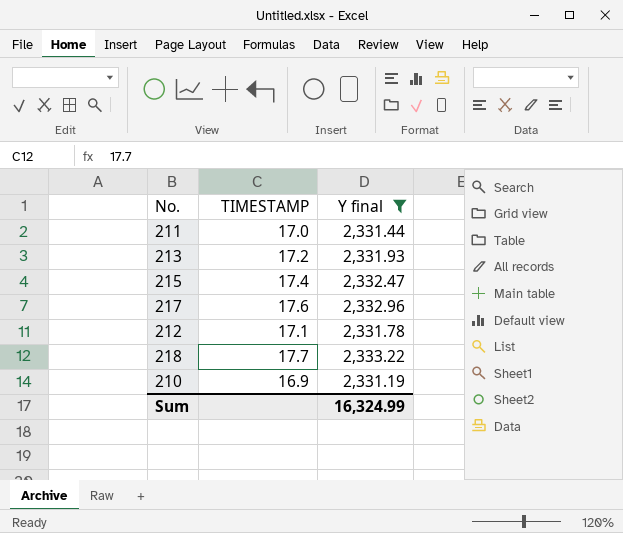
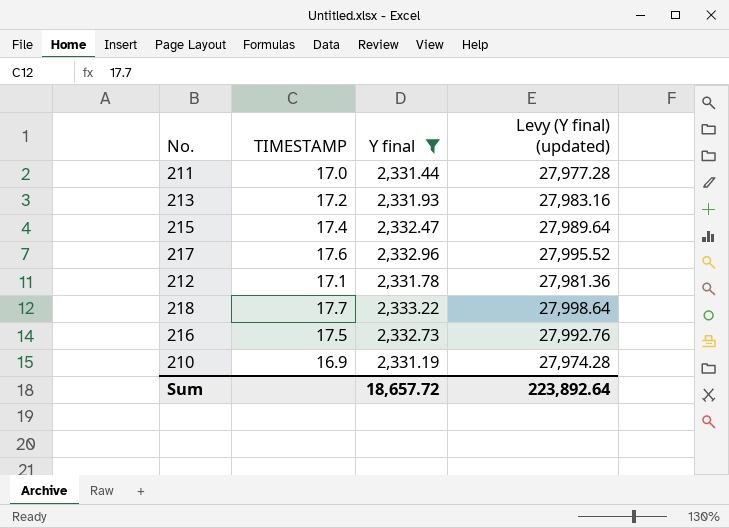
column Levy (Y final) (updated) | formula: none -> [Y final] * 12
row 216: none -> 17.5 | 2,332.73 | 27,992.76
Sum | Y final: 16,324.99 -> 18,657.72

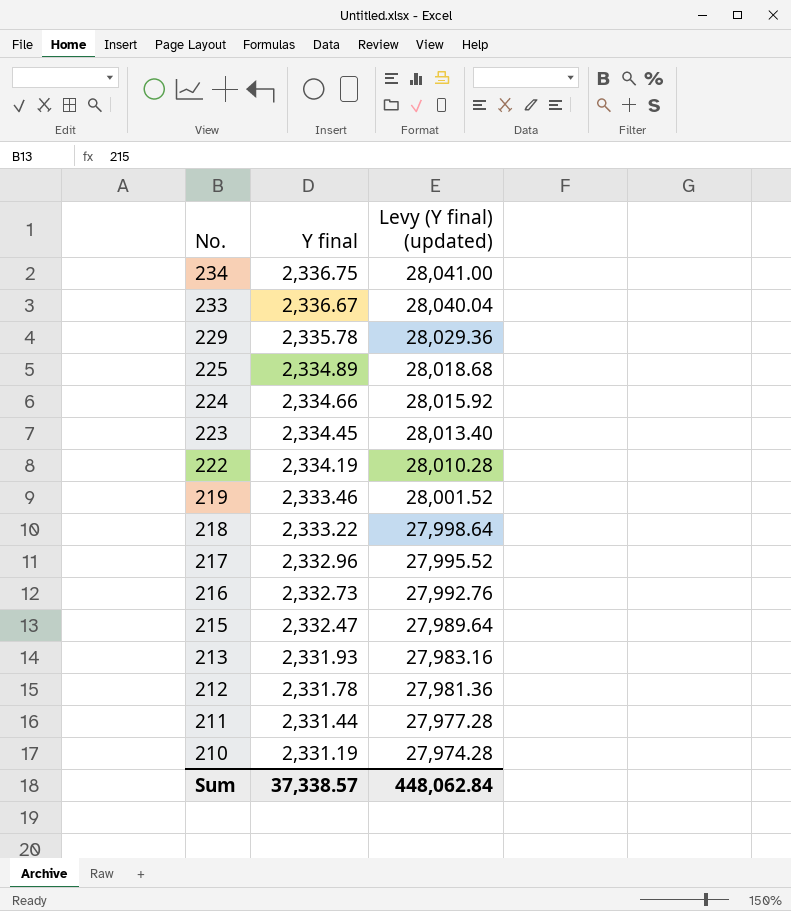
filter: Y final <= 2,333.22 -> none
row order: none -> No. descending
column TIMESTAMP | position: 2 -> none
Sum | Y final: 18,657.72 -> 37,338.57
Sum | Levy (Y final) (updated): 223,892.64 -> 448,062.84

